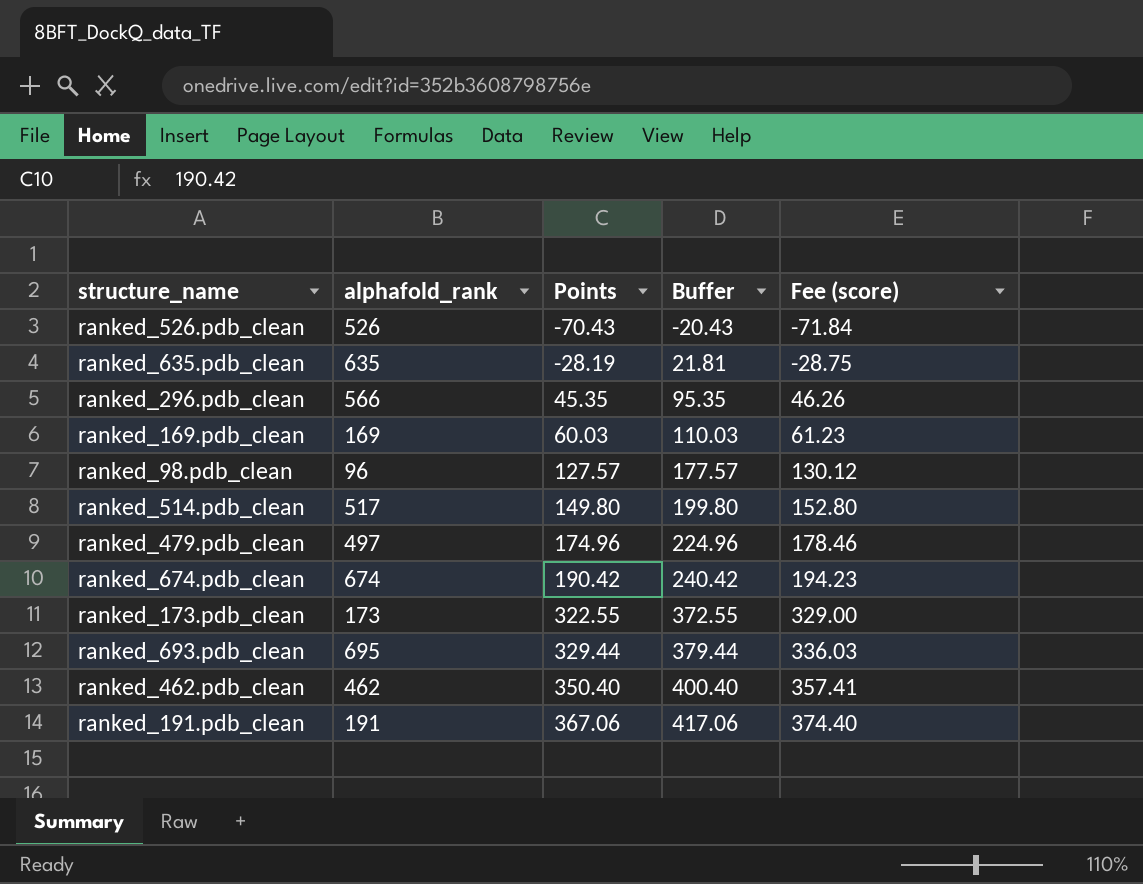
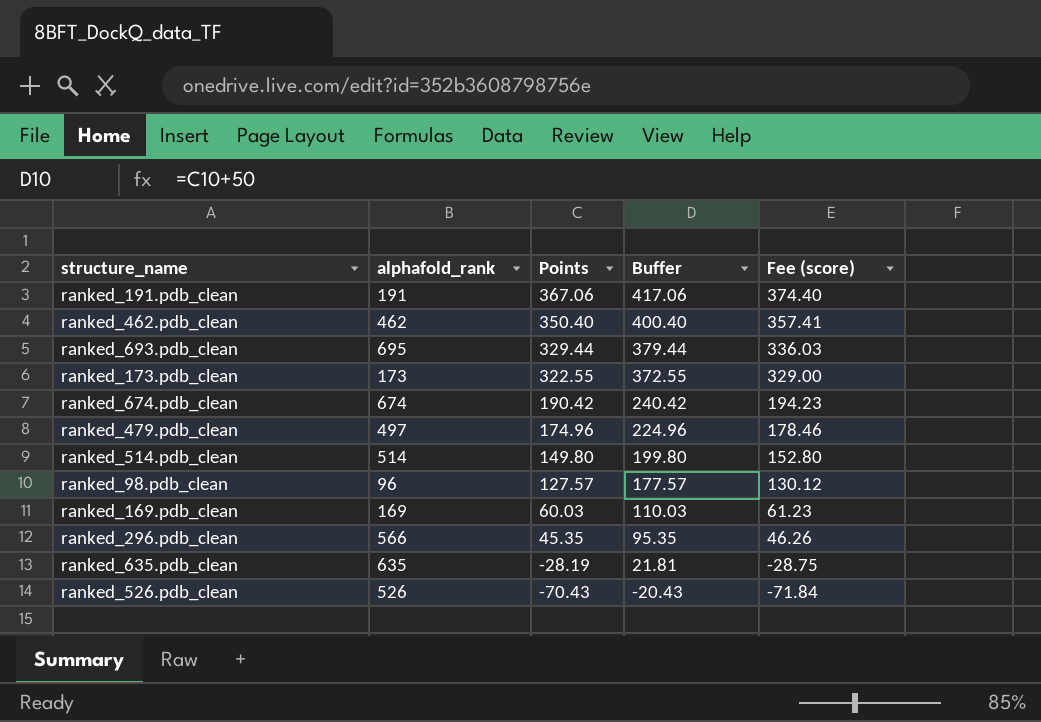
row order: Points ascending -> Points descending
ranked_514.pdb_clean | alphafold_rank: 517 -> 514

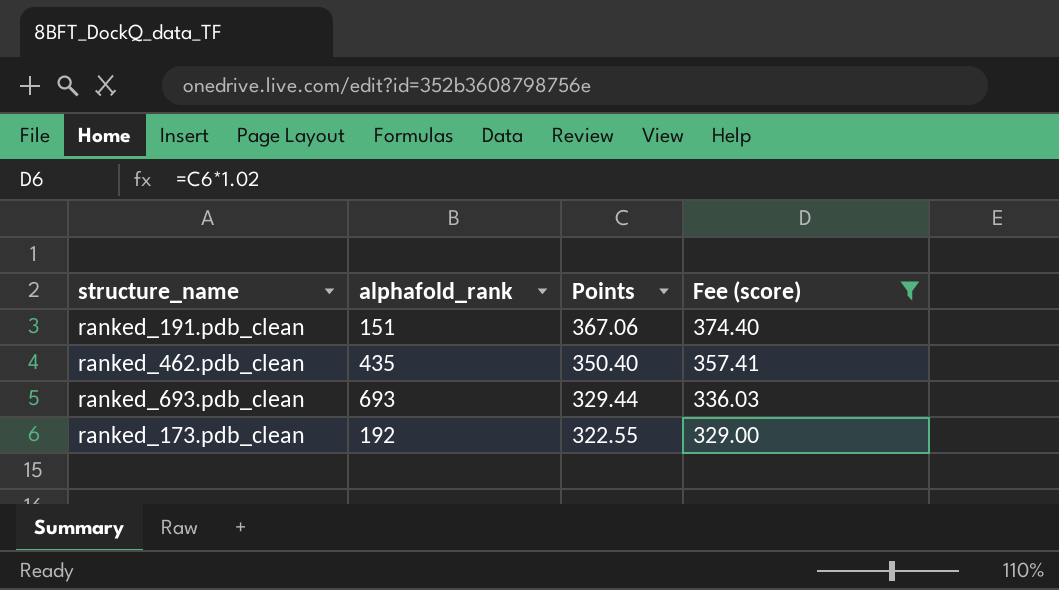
filter: none -> Fee (score) >= 329.00
column Buffer | formula: [Points] + 50 -> none
ranked_191.pdb_clean | alphafold_rank: 191 -> 151
ranked_462.pdb_clean | alphafold_rank: 462 -> 435
ranked_693.pdb_clean | alphafold_rank: 695 -> 693
ranked_173.pdb_clean | alphafold_rank: 173 -> 192

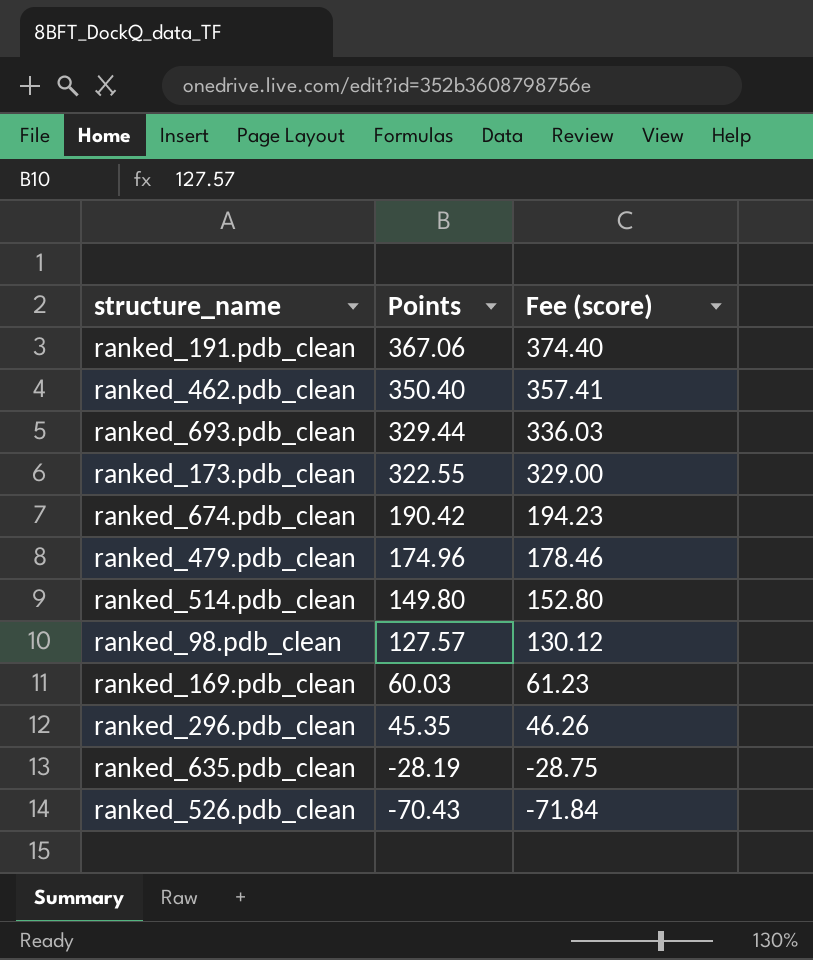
filter: Fee (score) >= 329.00 -> none
column alphafold_rank | position: 2 -> none

